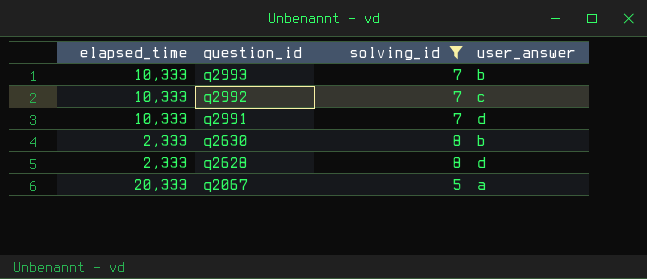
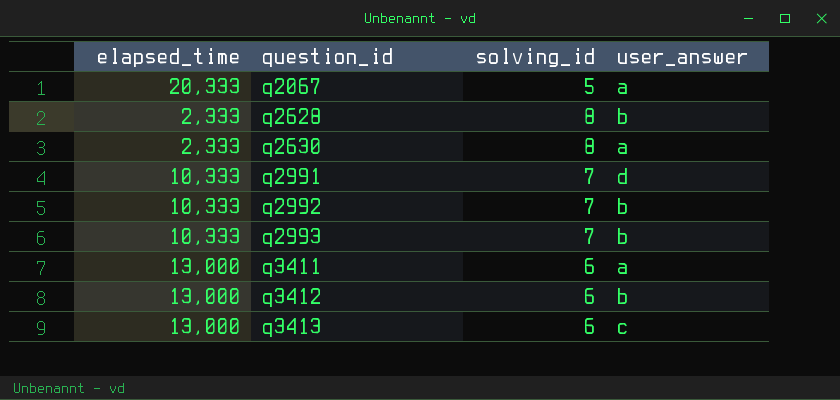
filter: solving_id != 6 -> none
row order: question_id descending -> question_id ascending
q2628 | user_answer: d -> b
q2630 | user_answer: b -> a
q2992 | user_answer: c -> b

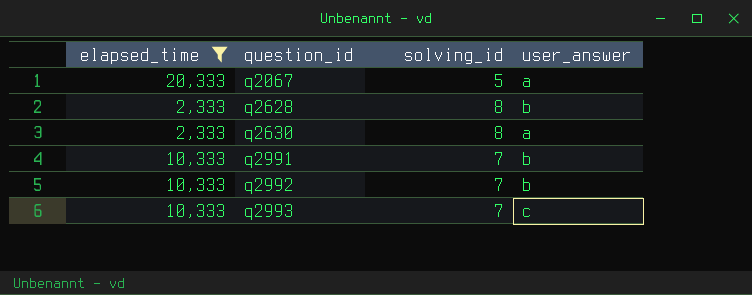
filter: none -> elapsed_time != 13,000
q2991 | user_answer: d -> b
q2993 | user_answer: b -> c

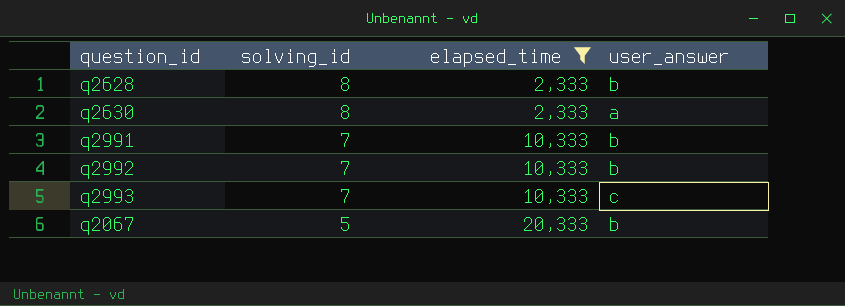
row order: question_id ascending -> solving_id descending
column elapsed_time | position: 1 -> 3
q2067 | user_answer: a -> b

